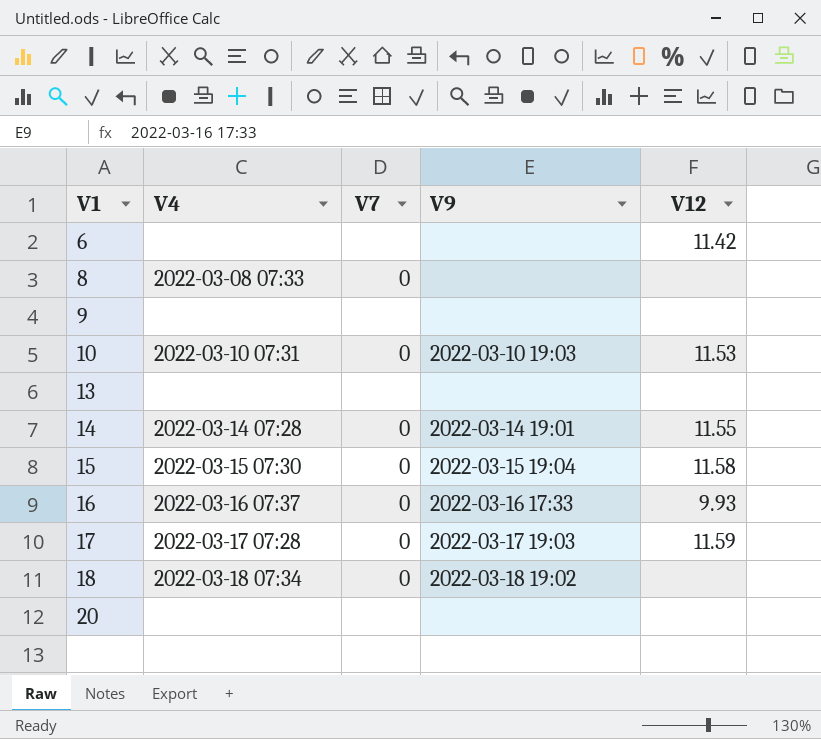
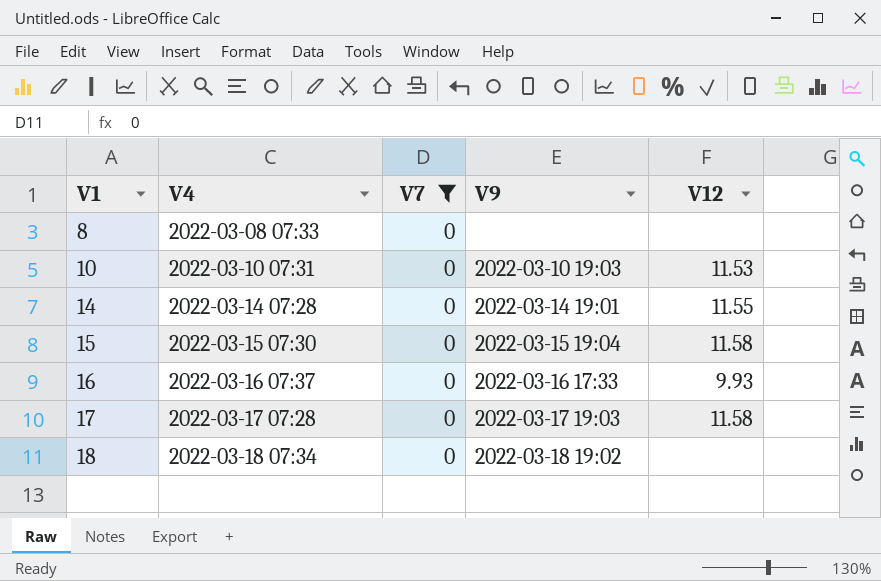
filter: none -> V7 = 0
17 | V12: 11.59 -> 11.58

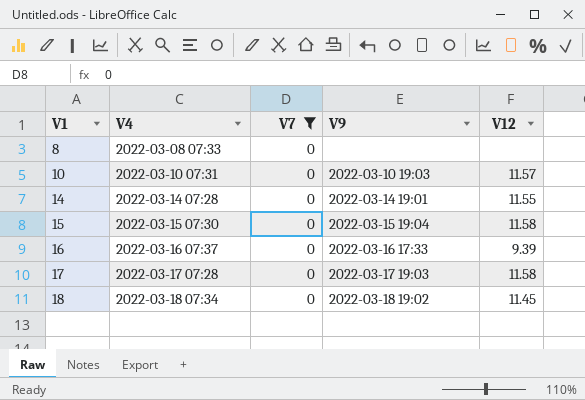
10 | V12: 11.53 -> 11.57
16 | V12: 9.93 -> 9.39
18 | V12: none -> 11.45

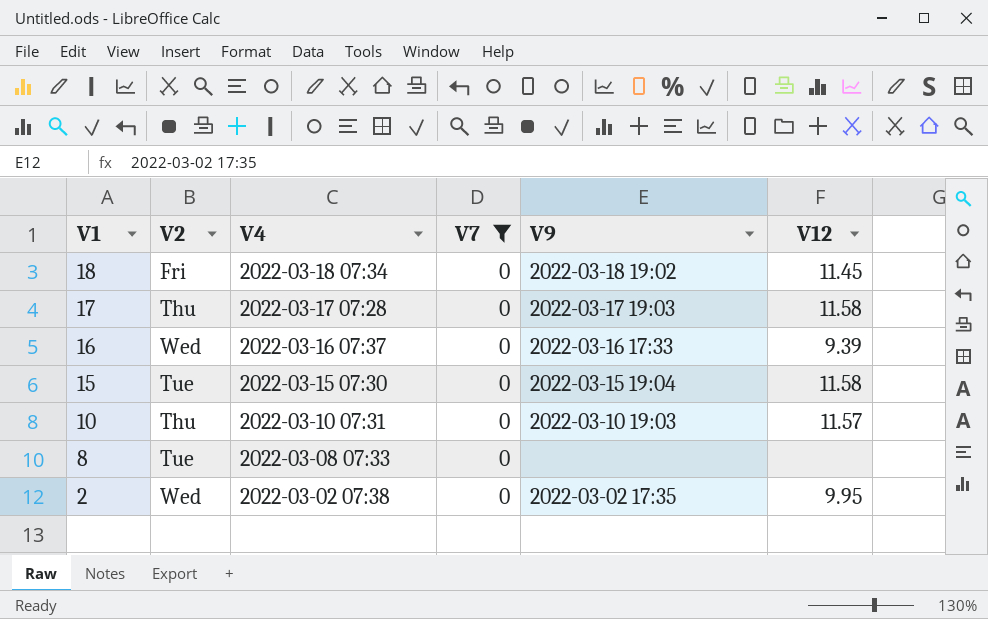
row order: V1 ascending -> V1 descending
column V2 | position: none -> 2
row 14: 2022-03-14 07:28 | 0 | 2022-03-14 19:01 | 11.55 -> none
row 2: none -> Wed | 2022-03-02 07:38 | 0 | 2022-03-02 17:35 | 9.95

